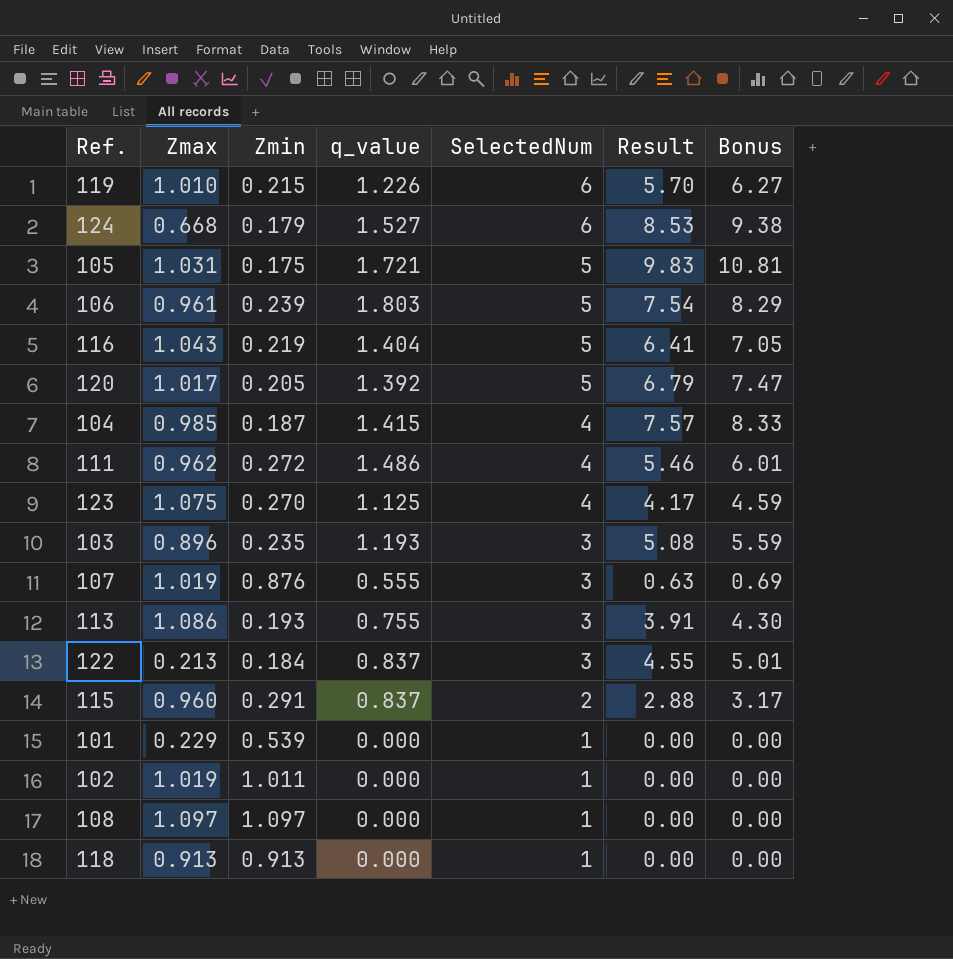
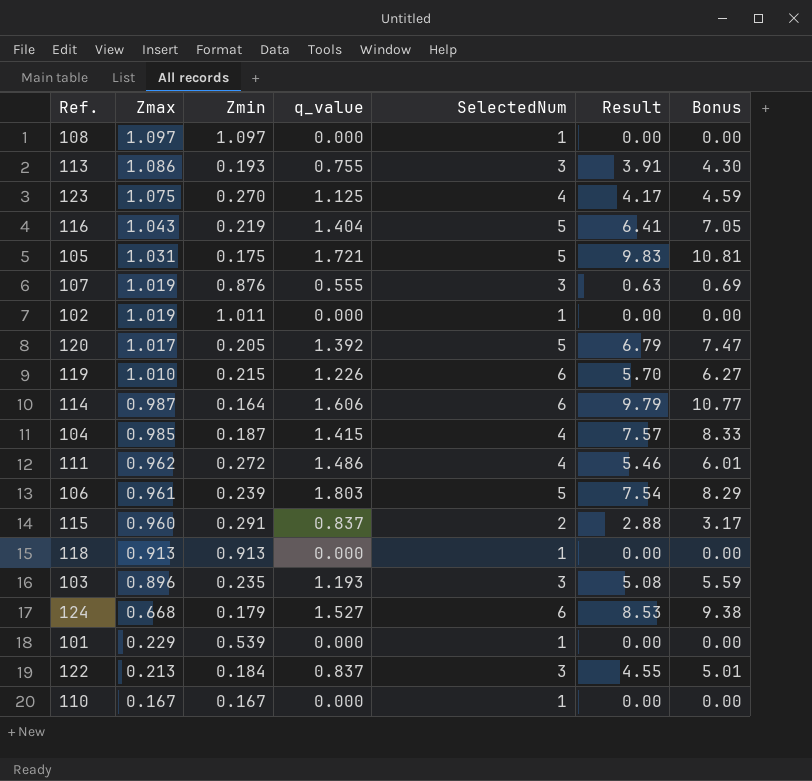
row order: SelectedNum descending -> Zmax descending
row 114: none -> 0.987 | 0.164 | 1.606 | 6 | 9.79 | 10.77
row 110: none -> 0.167 | 0.167 | 0.000 | 1 | 0.00 | 0.00

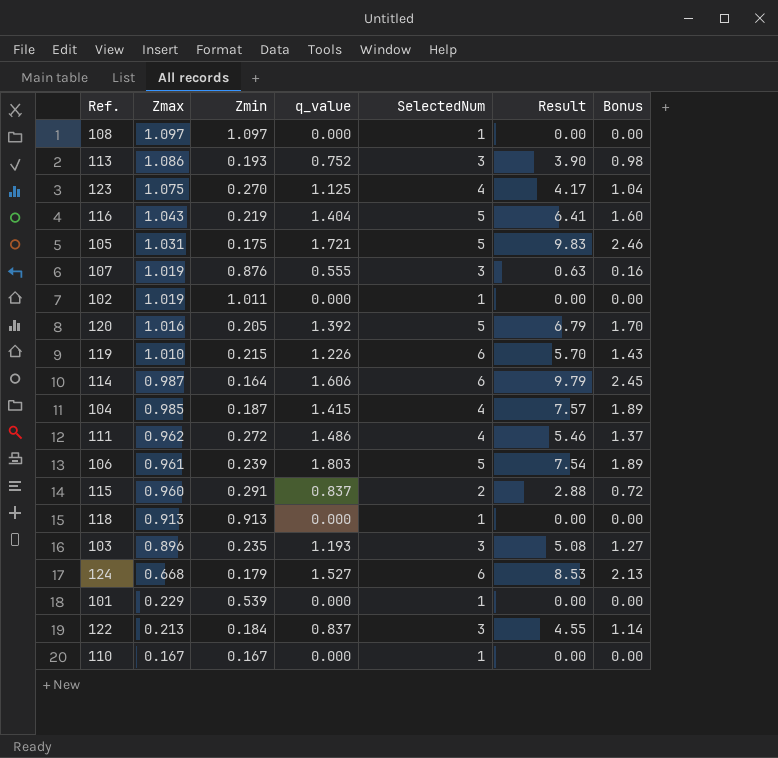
column Bonus | formula: [Result] * 1.1 -> [Result] * 0.25
113 | q_value: 0.755 -> 0.752
113 | Result: 3.91 -> 3.90
120 | Zmax: 1.017 -> 1.016

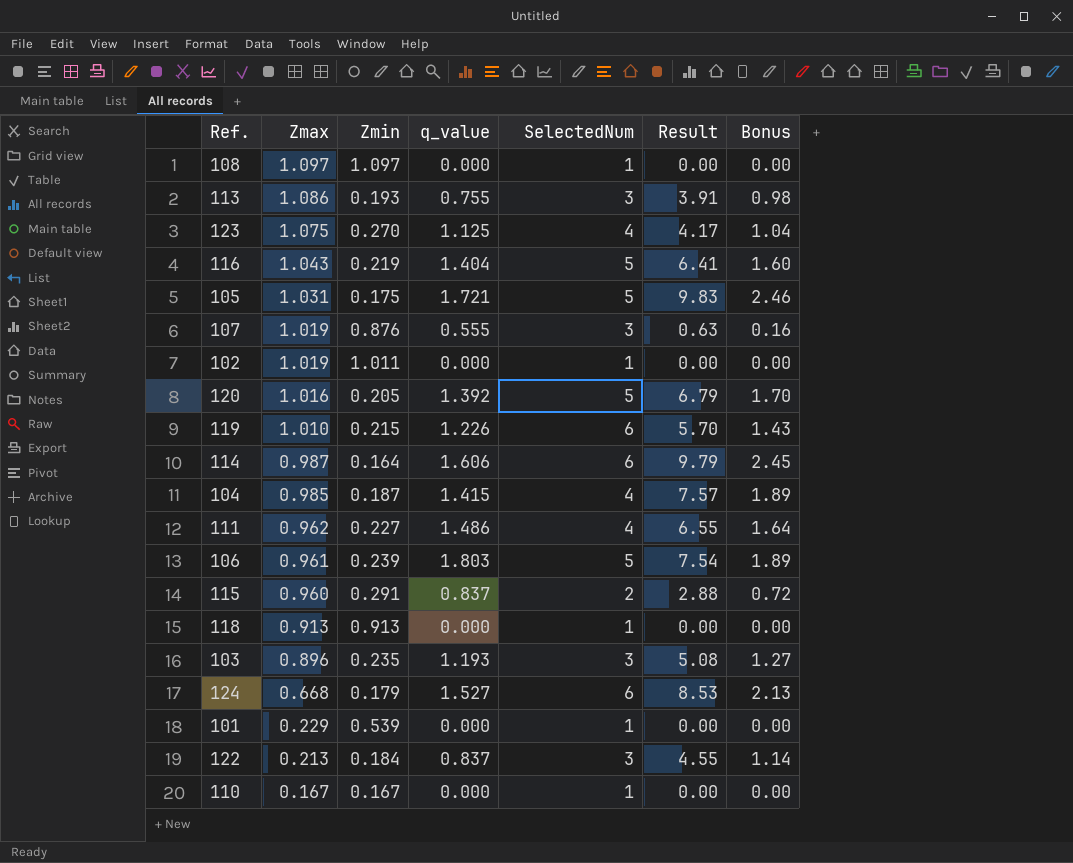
113 | q_value: 0.752 -> 0.755
113 | Result: 3.90 -> 3.91
111 | Zmin: 0.272 -> 0.227
111 | Result: 5.46 -> 6.55
111 | Bonus: 1.37 -> 1.64

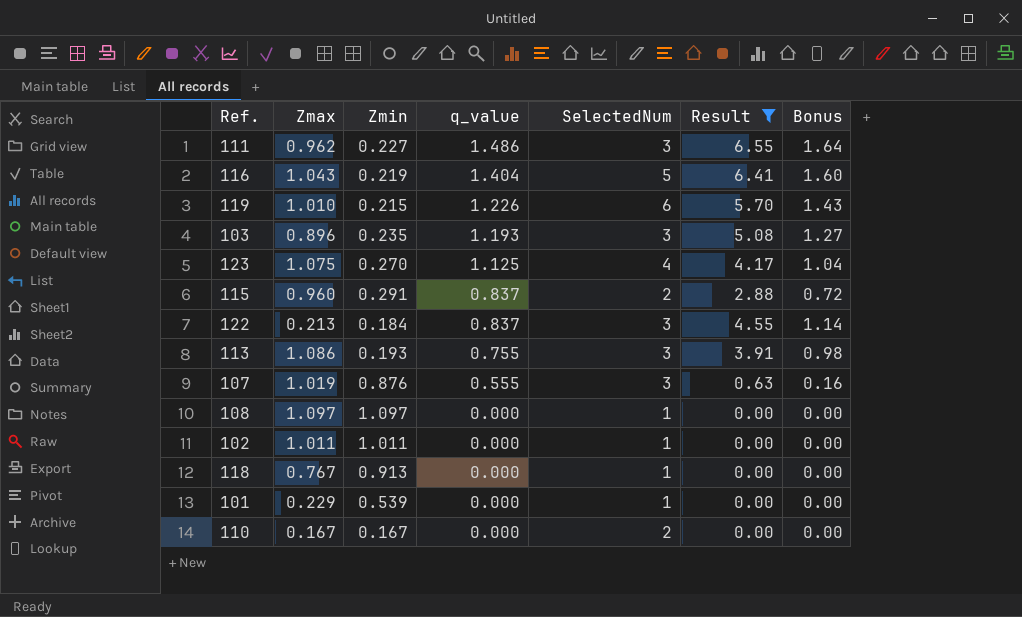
filter: none -> Result <= 6.55
row order: Zmax descending -> q_value descending
111 | SelectedNum: 4 -> 3
102 | Zmax: 1.019 -> 1.011
118 | Zmax: 0.913 -> 0.767
110 | SelectedNum: 1 -> 2

